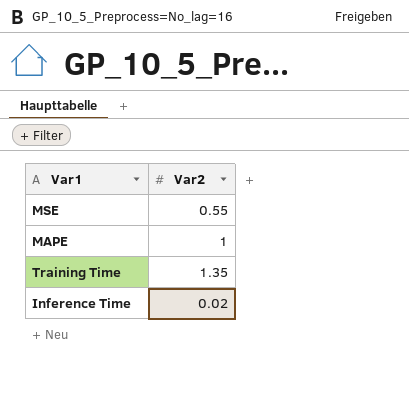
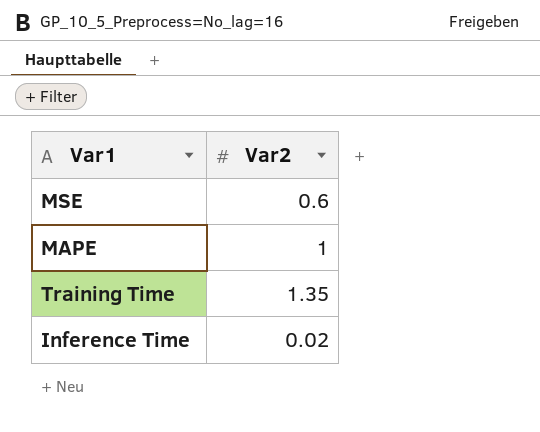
MSE | Var2: 0.55 -> 0.6

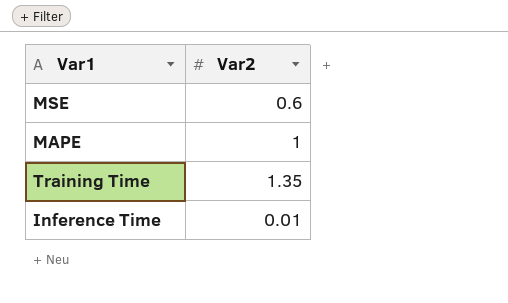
Inference Time | Var2: 0.02 -> 0.01

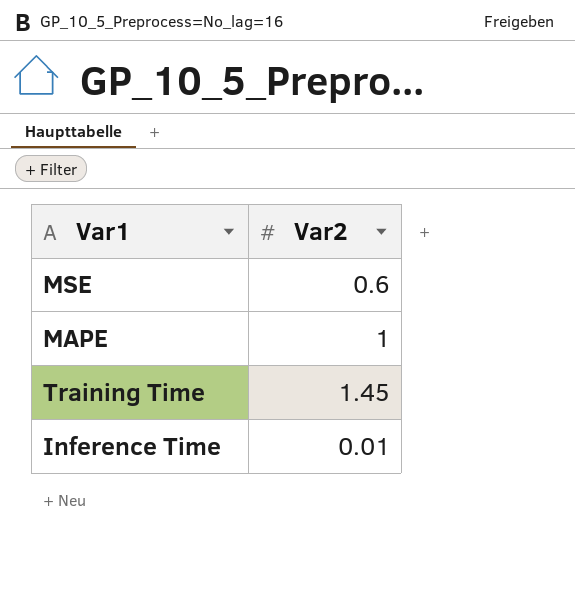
Training Time | Var2: 1.35 -> 1.45

